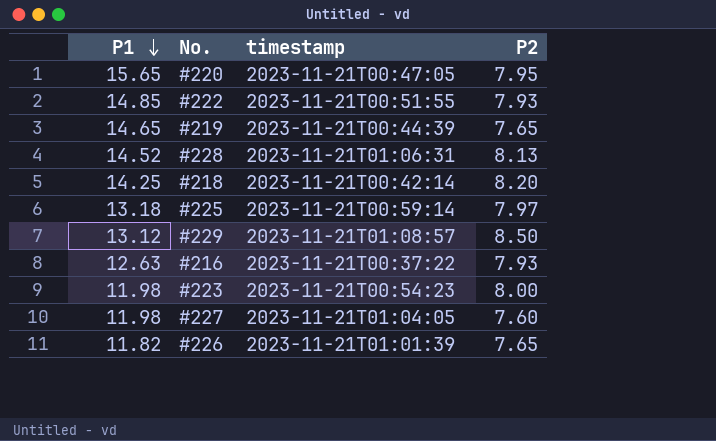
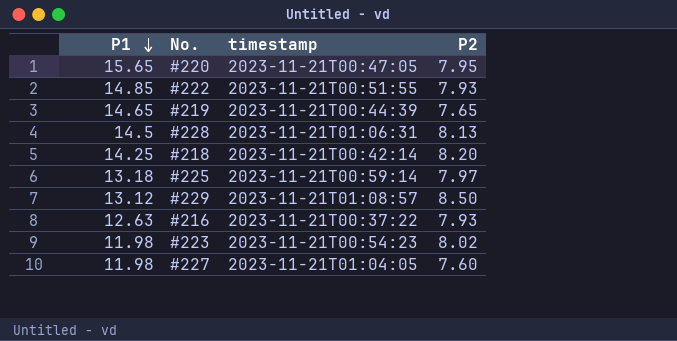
row #226: 11.82 | 2023-11-21T01:01:39 | 7.65 -> none
#228 | P1: 14.52 -> 14.5
#223 | P2: 8.00 -> 8.02

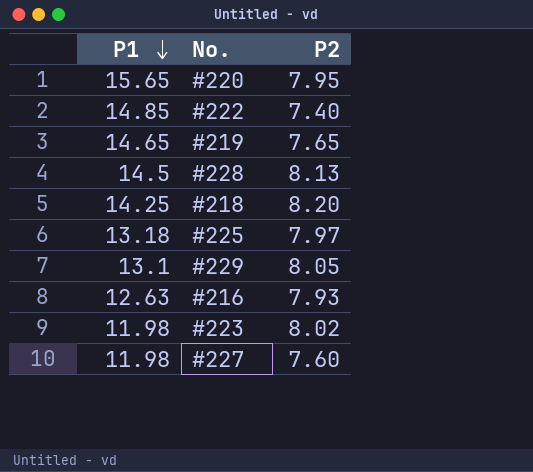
column timestamp | position: 3 -> none
#222 | P2: 7.93 -> 7.40
#229 | P1: 13.12 -> 13.1
#229 | P2: 8.50 -> 8.05

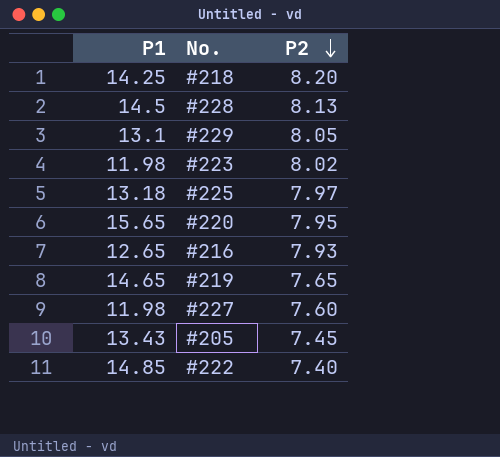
row order: P1 descending -> P2 descending
#216 | P1: 12.63 -> 12.65
row #205: none -> 13.43 | 7.45

